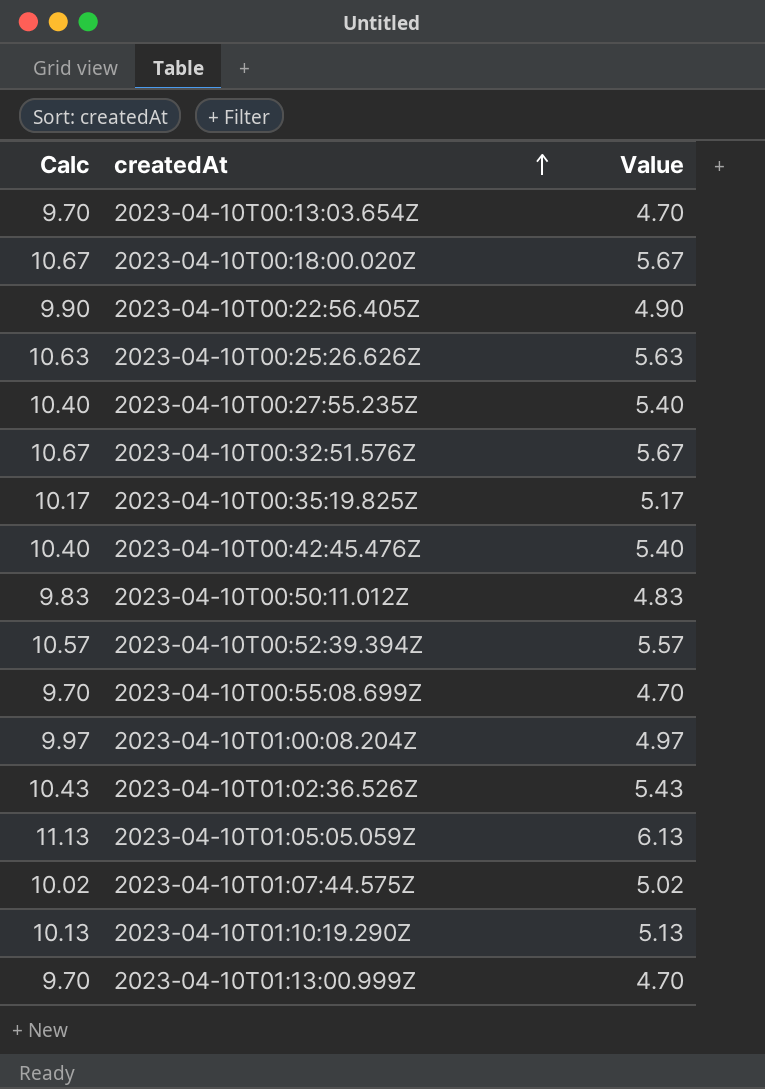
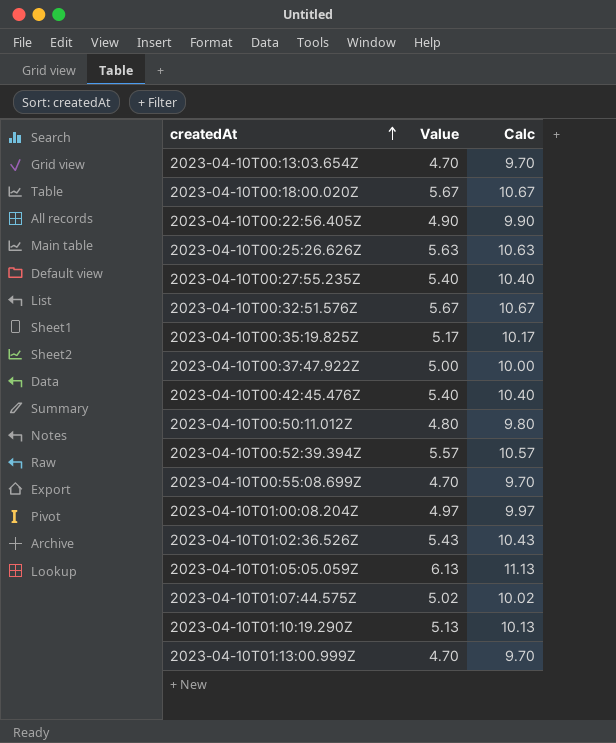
column Calc | position: 1 -> 3
row 2023-04-10T00:37:47.922Z: none -> 5.00 | 10.00
2023-04-10T00:50:11.012Z | Value: 4.83 -> 4.80
2023-04-10T00:50:11.012Z | Calc: 9.83 -> 9.80

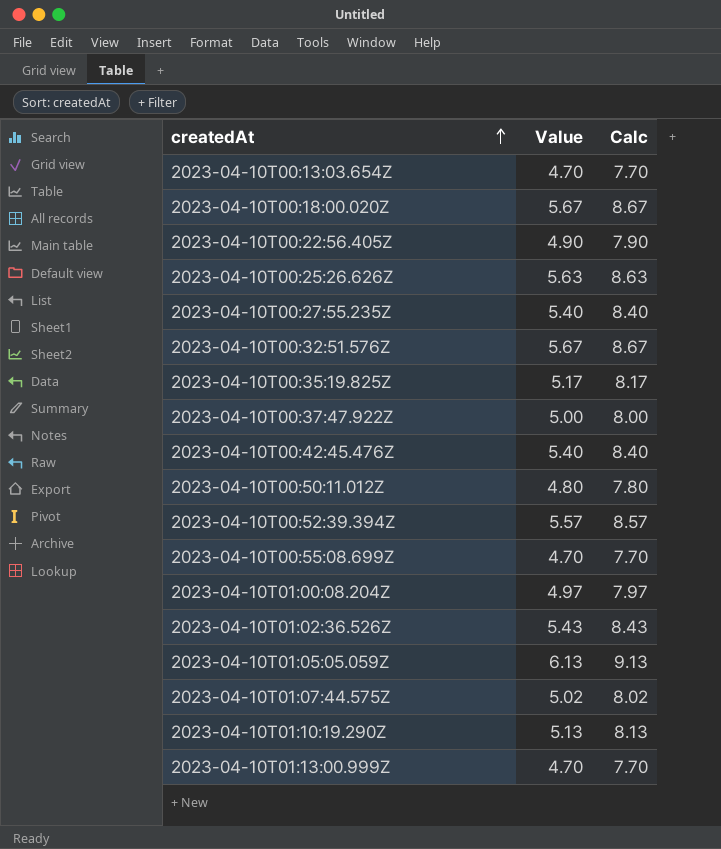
column Calc | formula: [Value] + 5 -> [Value] + 3

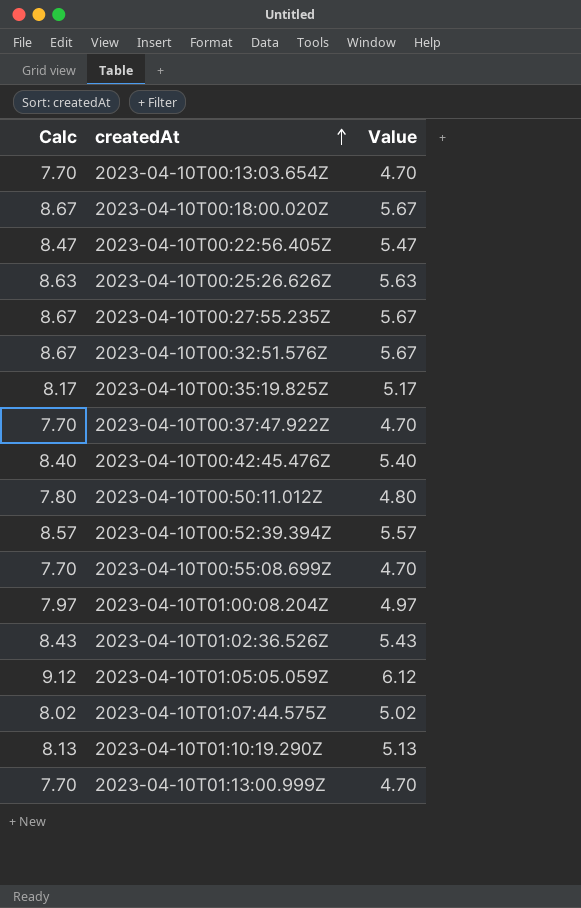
column Calc | position: 3 -> 1
2023-04-10T00:22:56.405Z | Calc: 7.90 -> 8.47
2023-04-10T00:22:56.405Z | Value: 4.90 -> 5.47
2023-04-10T00:27:55.235Z | Calc: 8.40 -> 8.67
2023-04-10T00:27:55.235Z | Value: 5.40 -> 5.67
2023-04-10T00:37:47.922Z | Calc: 8.00 -> 7.70
2023-04-10T00:37:47.922Z | Value: 5.00 -> 4.70
2023-04-10T01:05:05.059Z | Calc: 9.13 -> 9.12
2023-04-10T01:05:05.059Z | Value: 6.13 -> 6.12

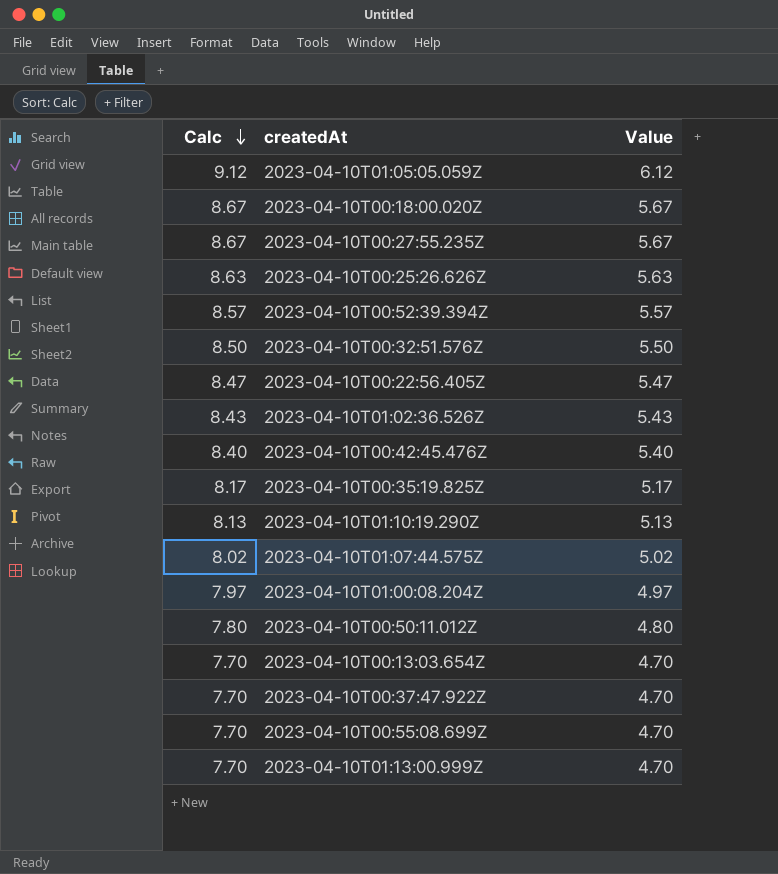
row order: createdAt ascending -> Calc descending
2023-04-10T00:32:51.576Z | Calc: 8.67 -> 8.50
2023-04-10T00:32:51.576Z | Value: 5.67 -> 5.50

